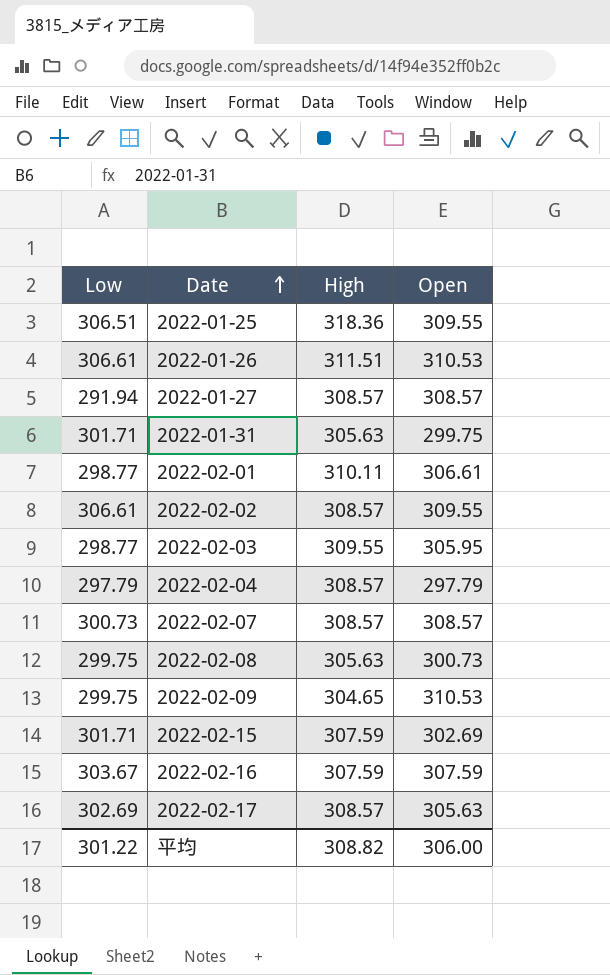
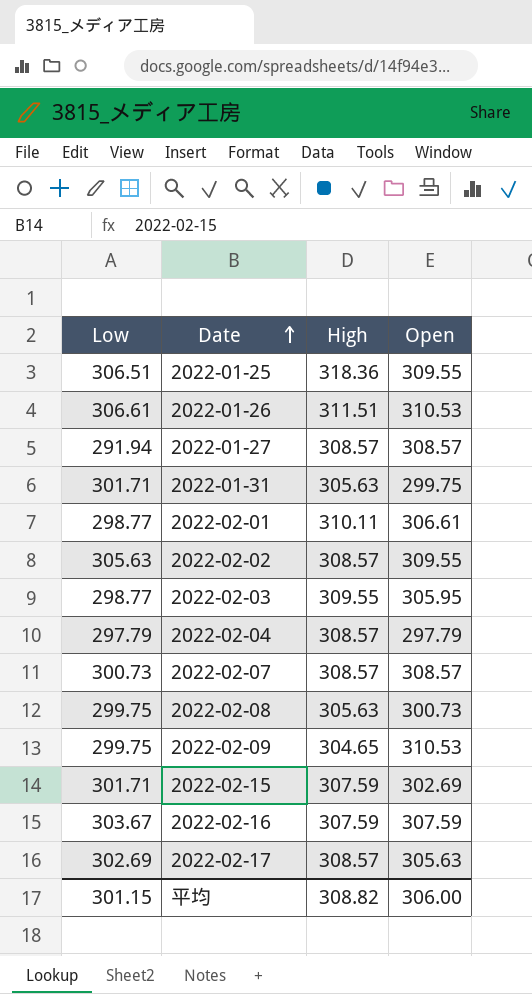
2022-02-02 | Low: 306.61 -> 305.63
平均 | Low: 301.22 -> 301.15

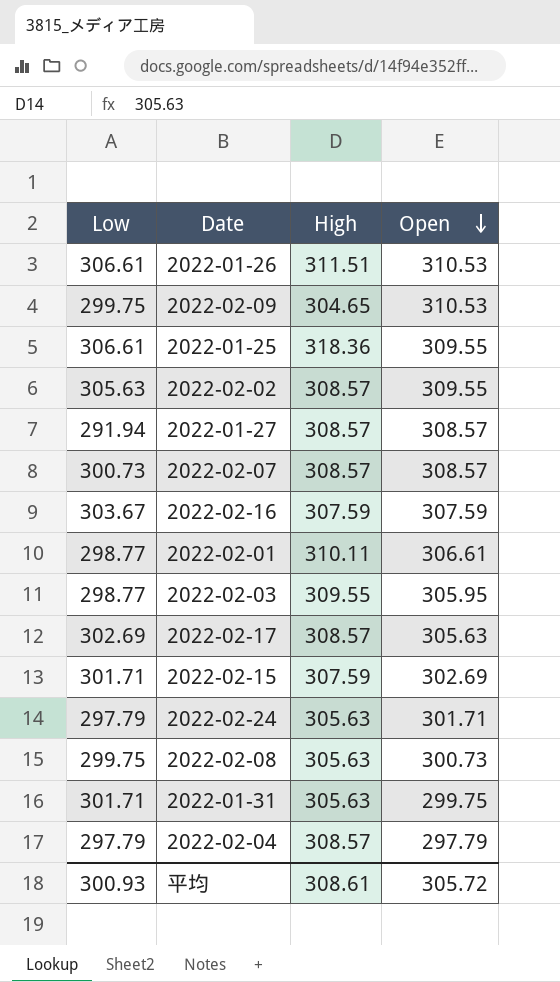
row order: Date ascending -> Open descending
2022-01-25 | Low: 306.51 -> 306.61
row 2022-02-24: none -> 297.79 | 305.63 | 301.71
平均 | Low: 301.15 -> 300.93
平均 | High: 308.82 -> 308.61
平均 | Open: 306.00 -> 305.72

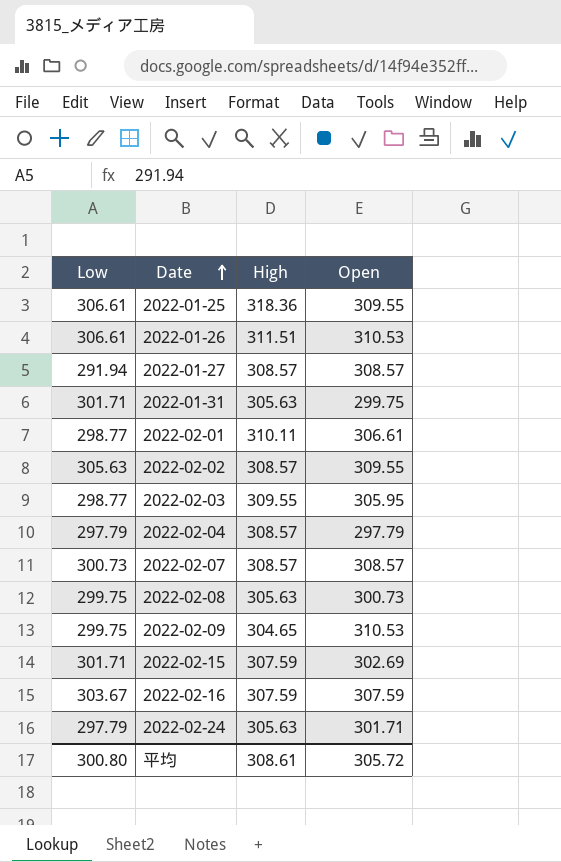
row order: Open descending -> Date ascending
row 2022-02-17: 302.69 | 308.57 | 305.63 -> none
平均 | Low: 300.93 -> 300.80

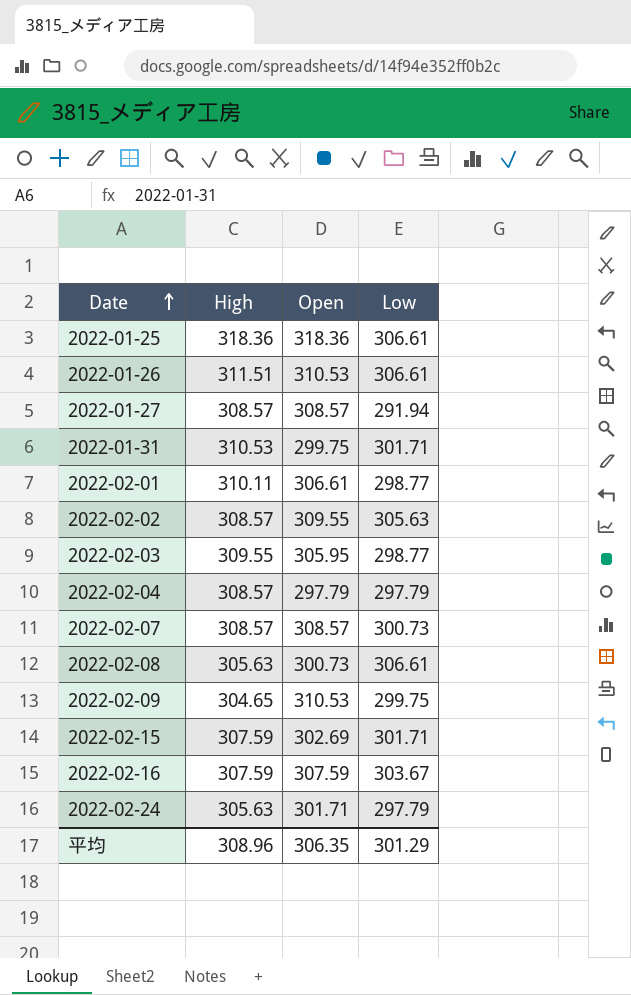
column Low | position: 1 -> 4
2022-01-25 | Open: 309.55 -> 318.36
2022-01-31 | High: 305.63 -> 310.53
2022-02-08 | Low: 299.75 -> 306.61
平均 | High: 308.61 -> 308.96
平均 | Open: 305.72 -> 306.35
平均 | Low: 300.80 -> 301.29

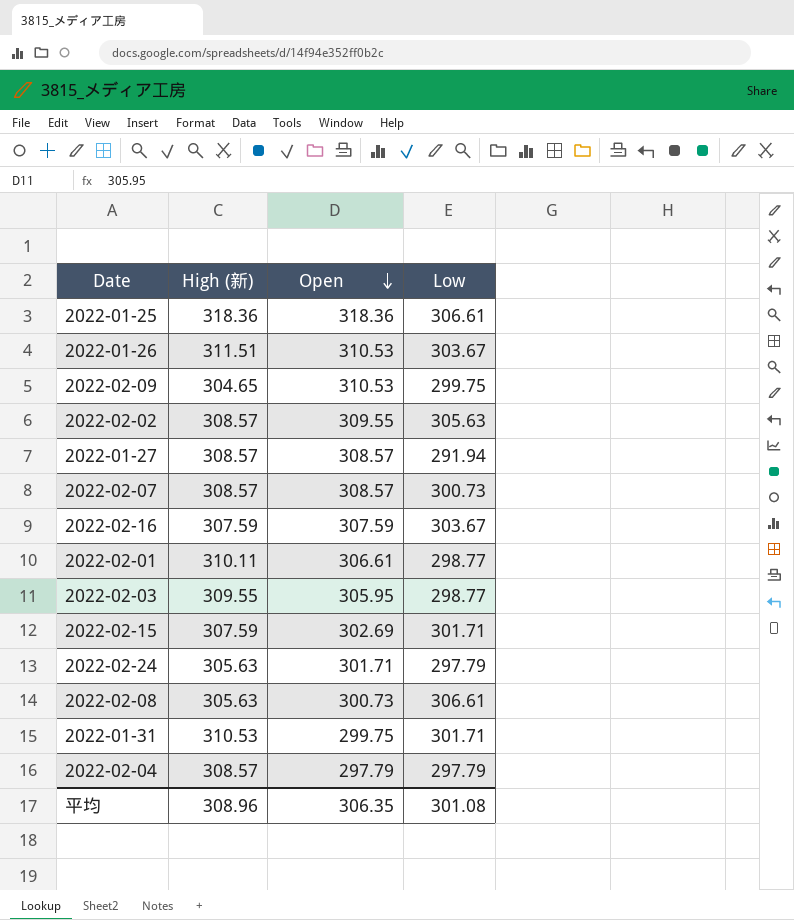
row order: Date ascending -> Open descending
column name: High -> High (新)
2022-01-26 | Low: 306.61 -> 303.67
平均 | Low: 301.29 -> 301.08

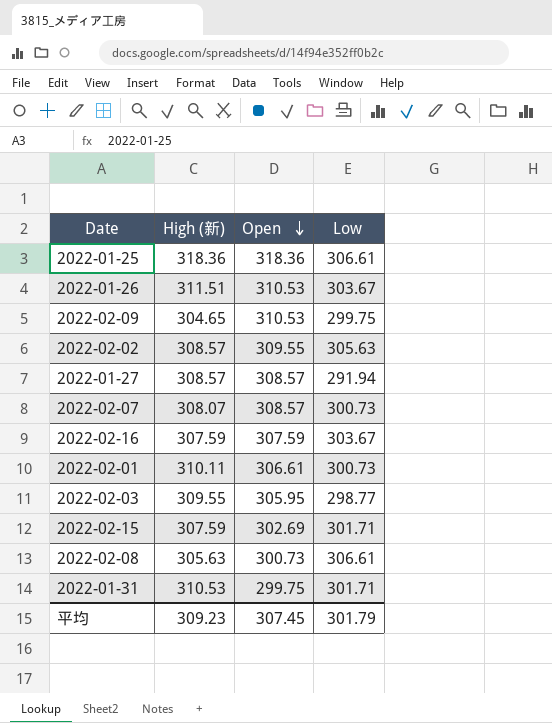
row 2022-02-24: 305.63 | 301.71 | 297.79 -> none
row 2022-02-04: 308.57 | 297.79 | 297.79 -> none
2022-02-07 | High (新): 308.57 -> 308.07
2022-02-01 | Low: 298.77 -> 300.73
平均 | High (新): 308.96 -> 309.23
平均 | Open: 306.35 -> 307.45
平均 | Low: 301.08 -> 301.79

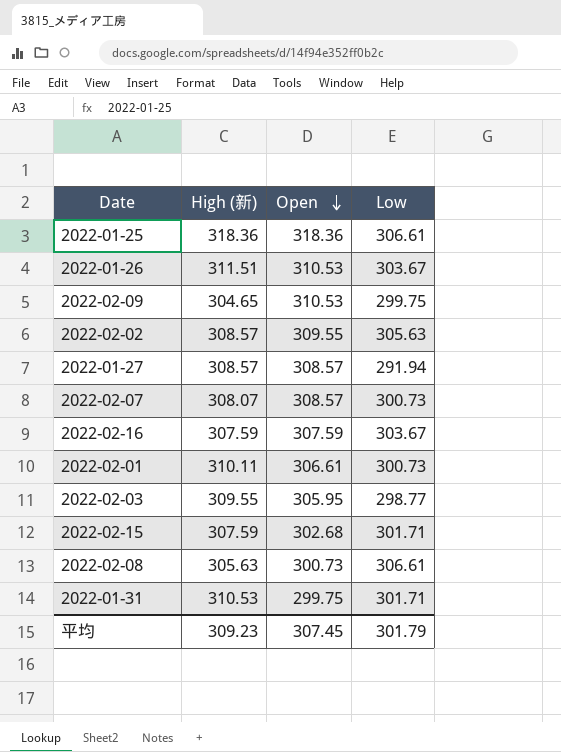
2022-02-15 | Open: 302.69 -> 302.68

